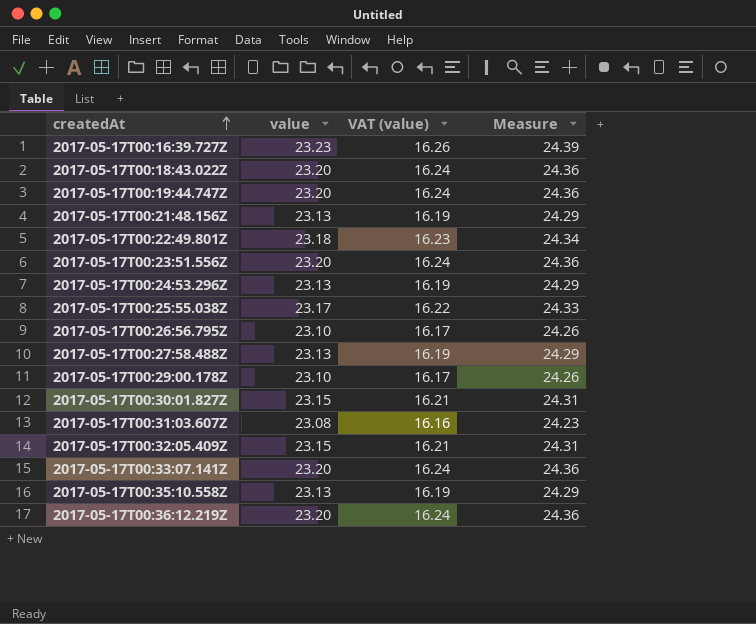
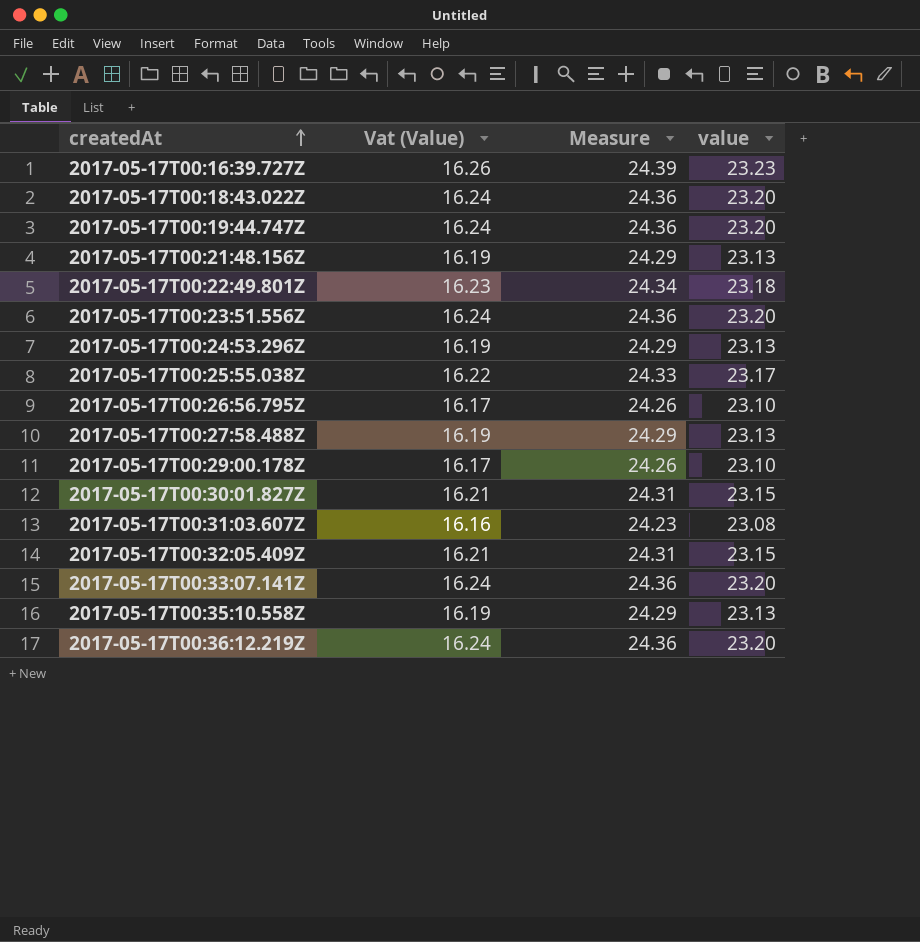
column name: VAT (value) -> Vat (Value)
column value | position: 2 -> 4

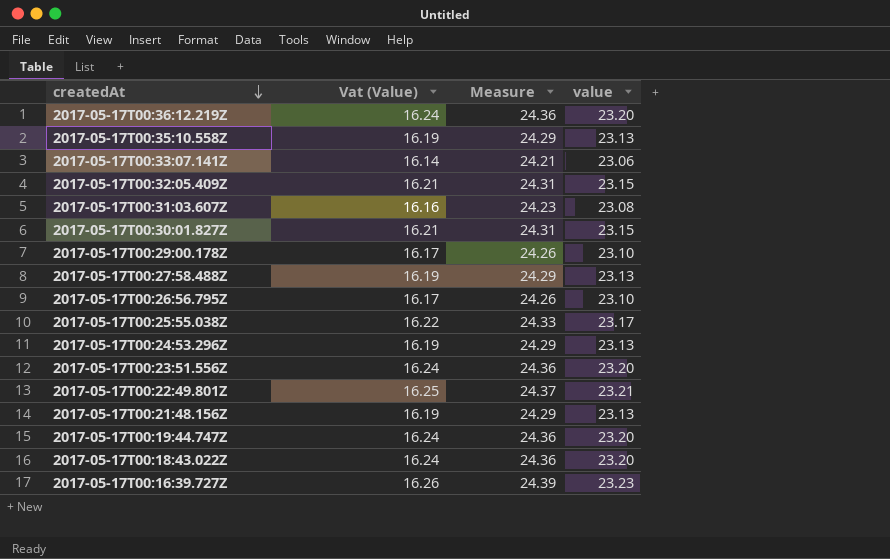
row order: createdAt ascending -> createdAt descending
2017-05-17T00:33:07.141Z | Vat (Value): 16.24 -> 16.14
2017-05-17T00:33:07.141Z | Measure: 24.36 -> 24.21
2017-05-17T00:33:07.141Z | value: 23.20 -> 23.06
2017-05-17T00:22:49.801Z | Vat (Value): 16.23 -> 16.25
2017-05-17T00:22:49.801Z | Measure: 24.34 -> 24.37
2017-05-17T00:22:49.801Z | value: 23.18 -> 23.21

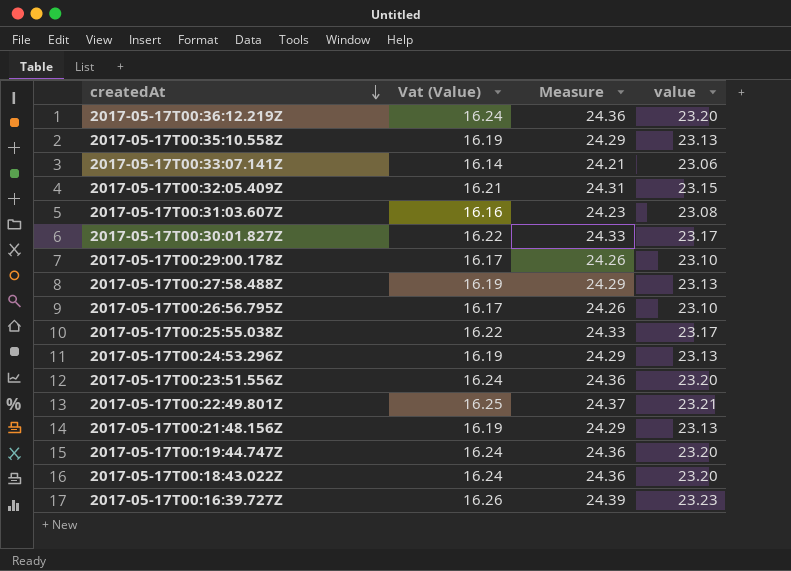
2017-05-17T00:30:01.827Z | Vat (Value): 16.21 -> 16.22
2017-05-17T00:30:01.827Z | Measure: 24.31 -> 24.33
2017-05-17T00:30:01.827Z | value: 23.15 -> 23.17

